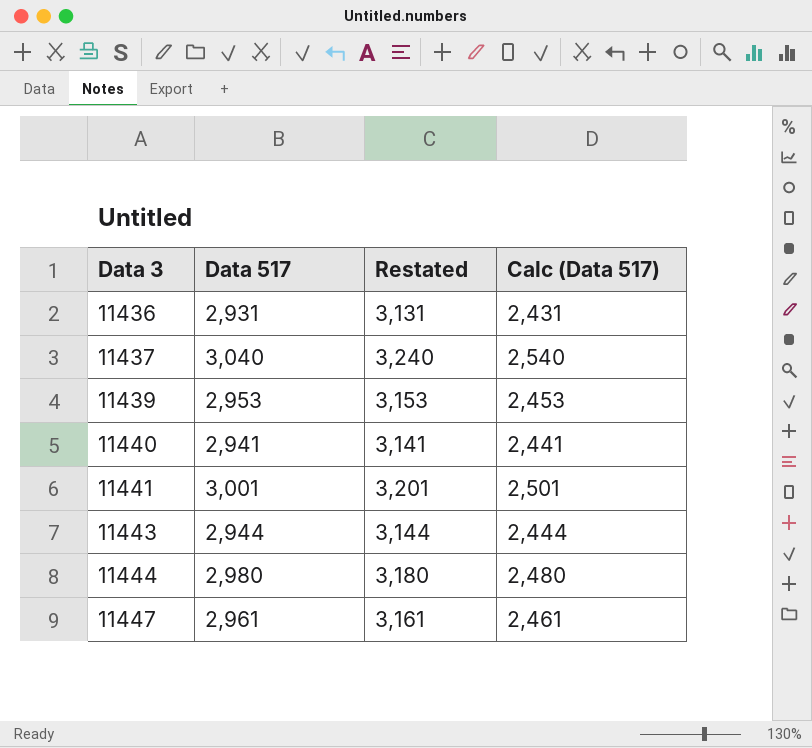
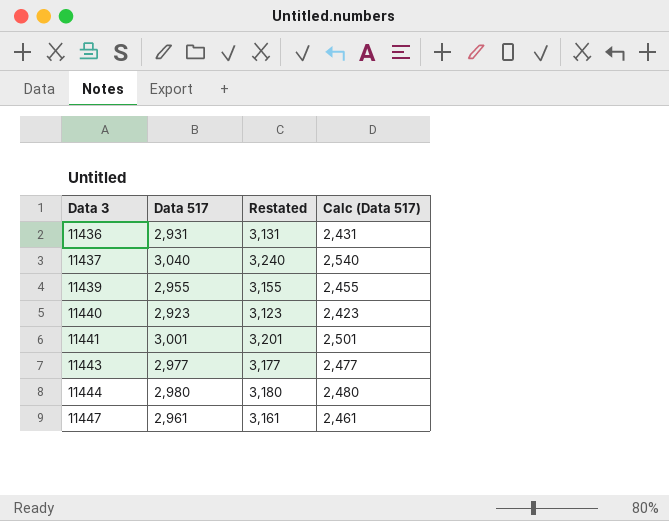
11439 | Data 517: 2,953 -> 2,955
11439 | Restated: 3,153 -> 3,155
11439 | Calc (Data 517): 2,453 -> 2,455
11440 | Data 517: 2,941 -> 2,923
11440 | Restated: 3,141 -> 3,123
11440 | Calc (Data 517): 2,441 -> 2,423
11443 | Data 517: 2,944 -> 2,977
11443 | Restated: 3,144 -> 3,177
11443 | Calc (Data 517): 2,444 -> 2,477

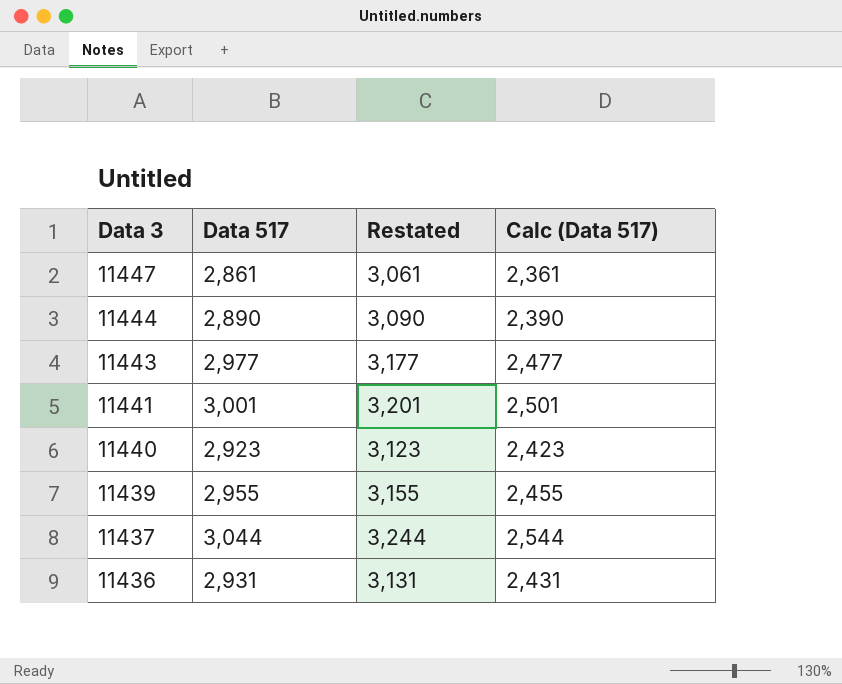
row order: Data 3 ascending -> Data 3 descending
11447 | Data 517: 2,961 -> 2,861
11447 | Restated: 3,161 -> 3,061
11447 | Calc (Data 517): 2,461 -> 2,361
11444 | Data 517: 2,980 -> 2,890
11444 | Restated: 3,180 -> 3,090
11444 | Calc (Data 517): 2,480 -> 2,390
11437 | Data 517: 3,040 -> 3,044
11437 | Restated: 3,240 -> 3,244
11437 | Calc (Data 517): 2,540 -> 2,544

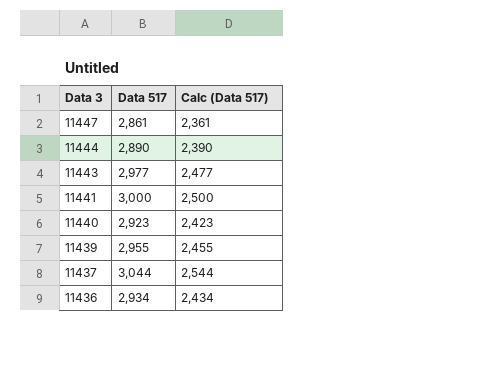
column Restated | formula: [Data 517] + 200 -> none
11441 | Data 517: 3,001 -> 3,000
11441 | Calc (Data 517): 2,501 -> 2,500
11436 | Data 517: 2,931 -> 2,934
11436 | Calc (Data 517): 2,431 -> 2,434

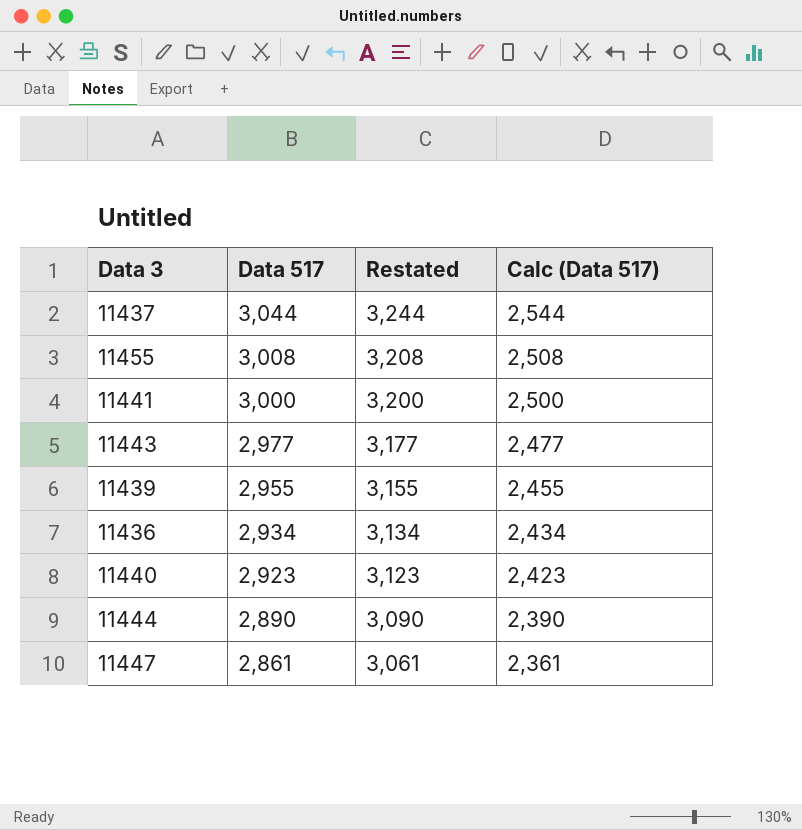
row order: Data 3 descending -> Data 517 descending
column Restated | formula: none -> [Data 517] + 200
row 11455: none -> 3,008 | 3,208 | 2,508

